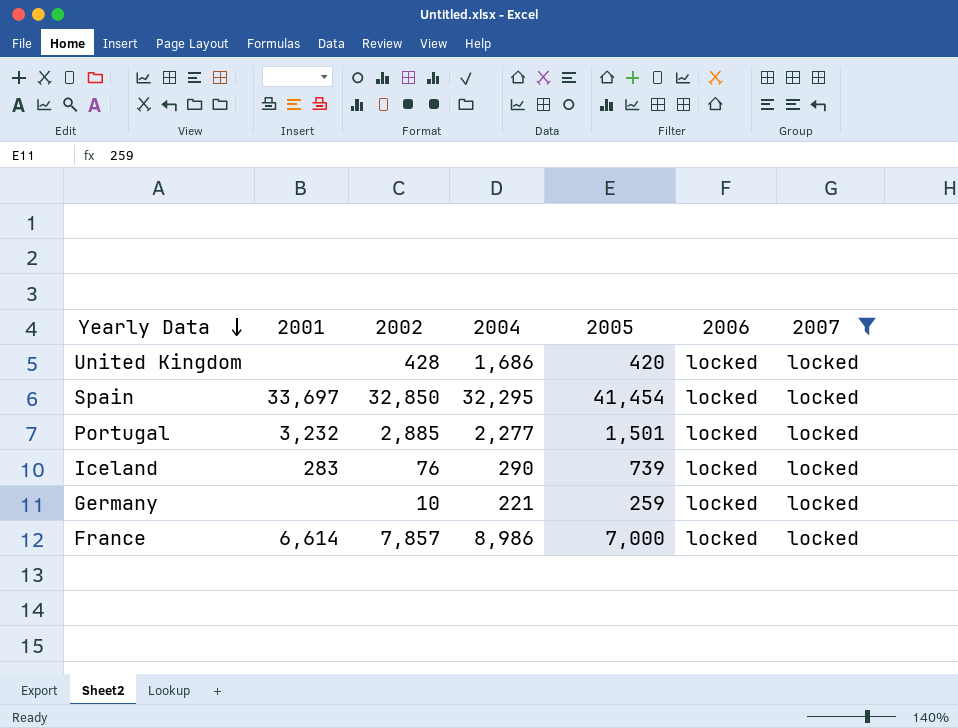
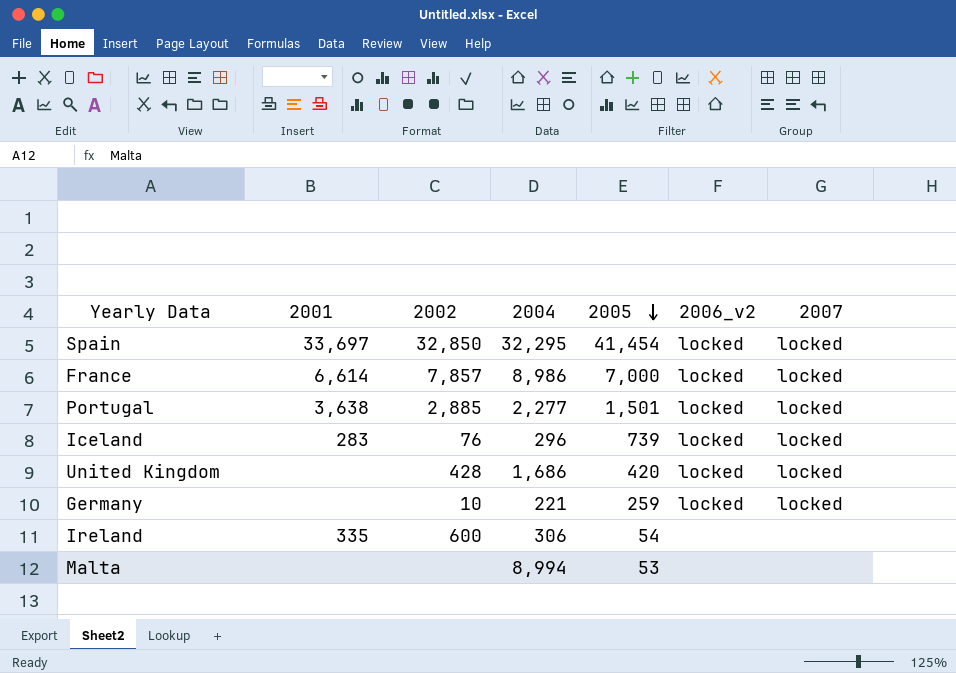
filter: 2007 = locked -> none
row order: Yearly Data descending -> 2005 descending
column name: 2006 -> 2006_v2
Portugal | 2001: 3,232 -> 3,638
Iceland | 2004: 290 -> 296

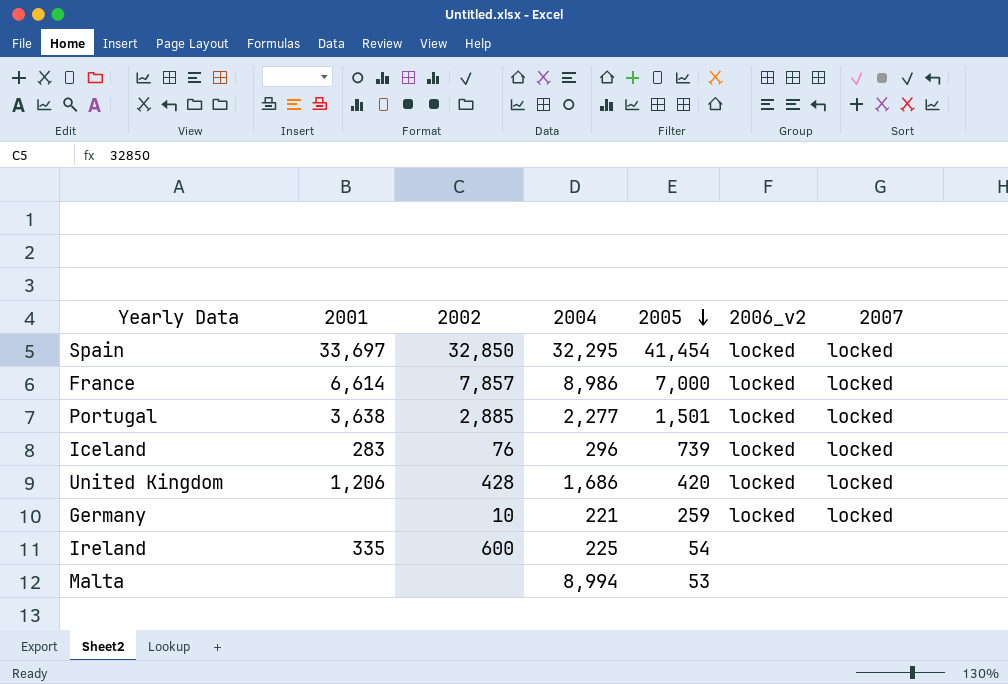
United Kingdom | 2001: none -> 1,206
Ireland | 2004: 306 -> 225

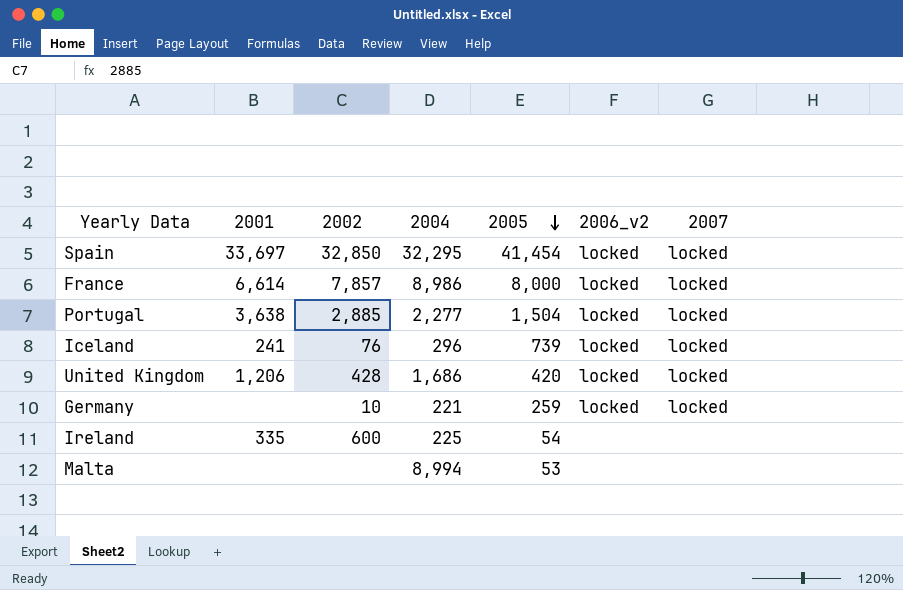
France | 2005: 7,000 -> 8,000
Portugal | 2005: 1,501 -> 1,504
Iceland | 2001: 283 -> 241

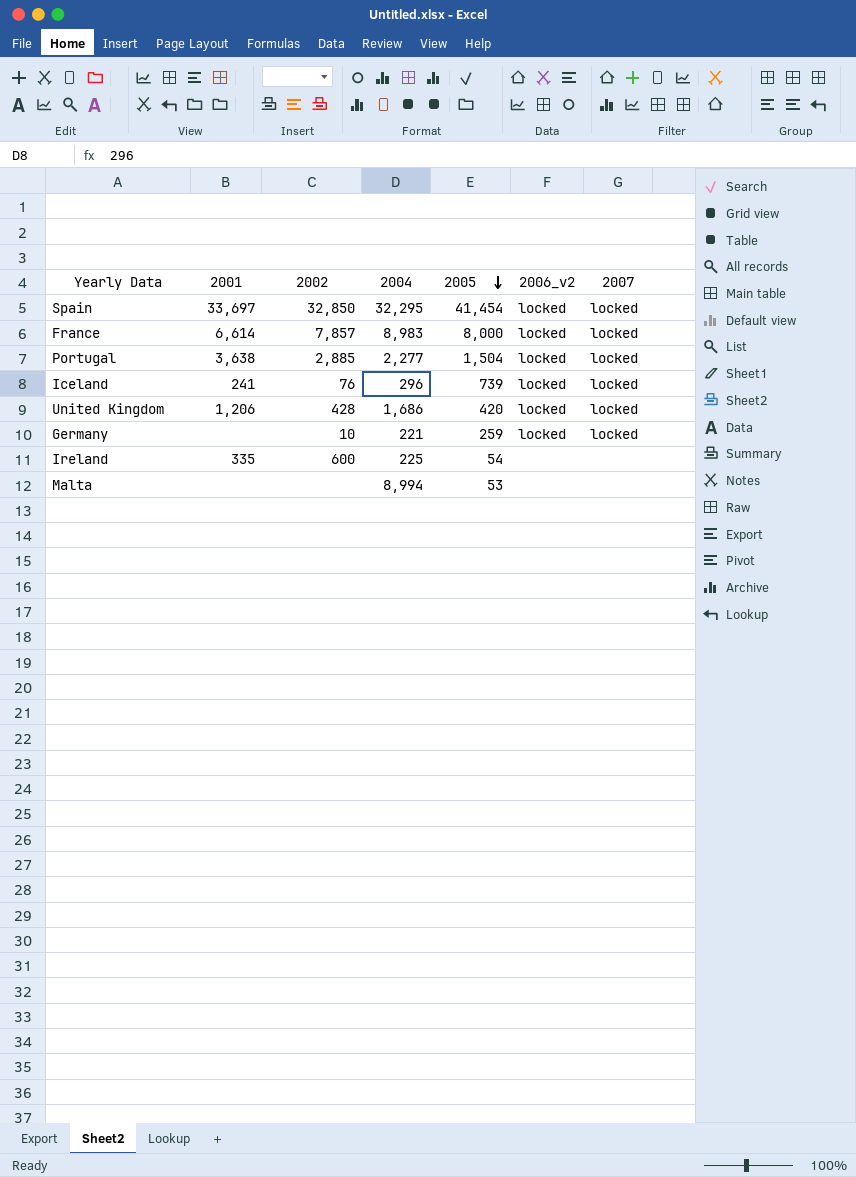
France | 2004: 8,986 -> 8,983

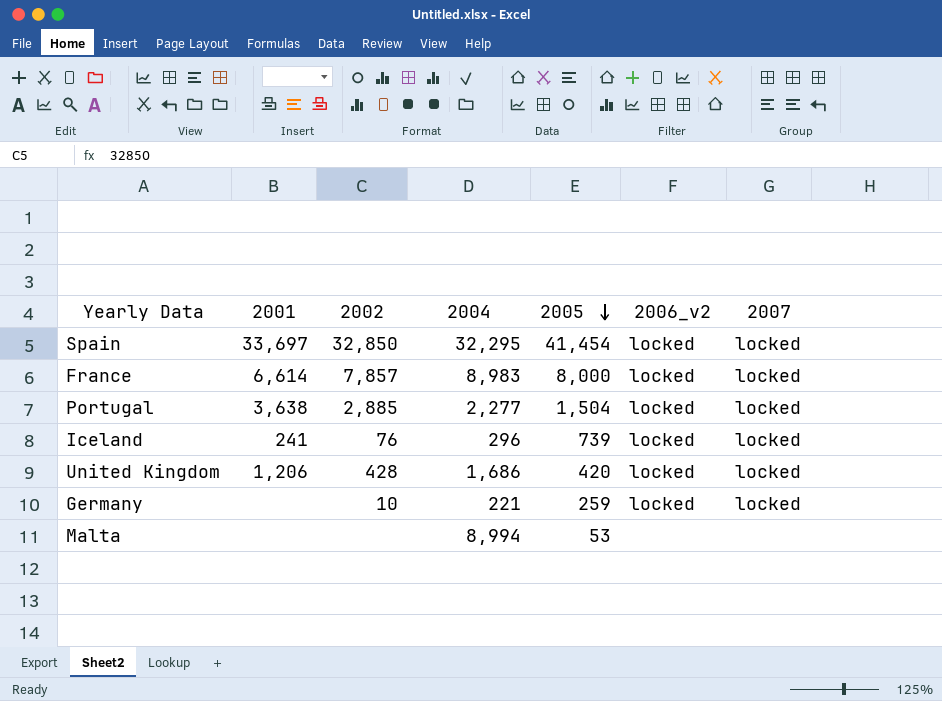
row Ireland: 335 | 600 | 225 | 54 | none | none -> none

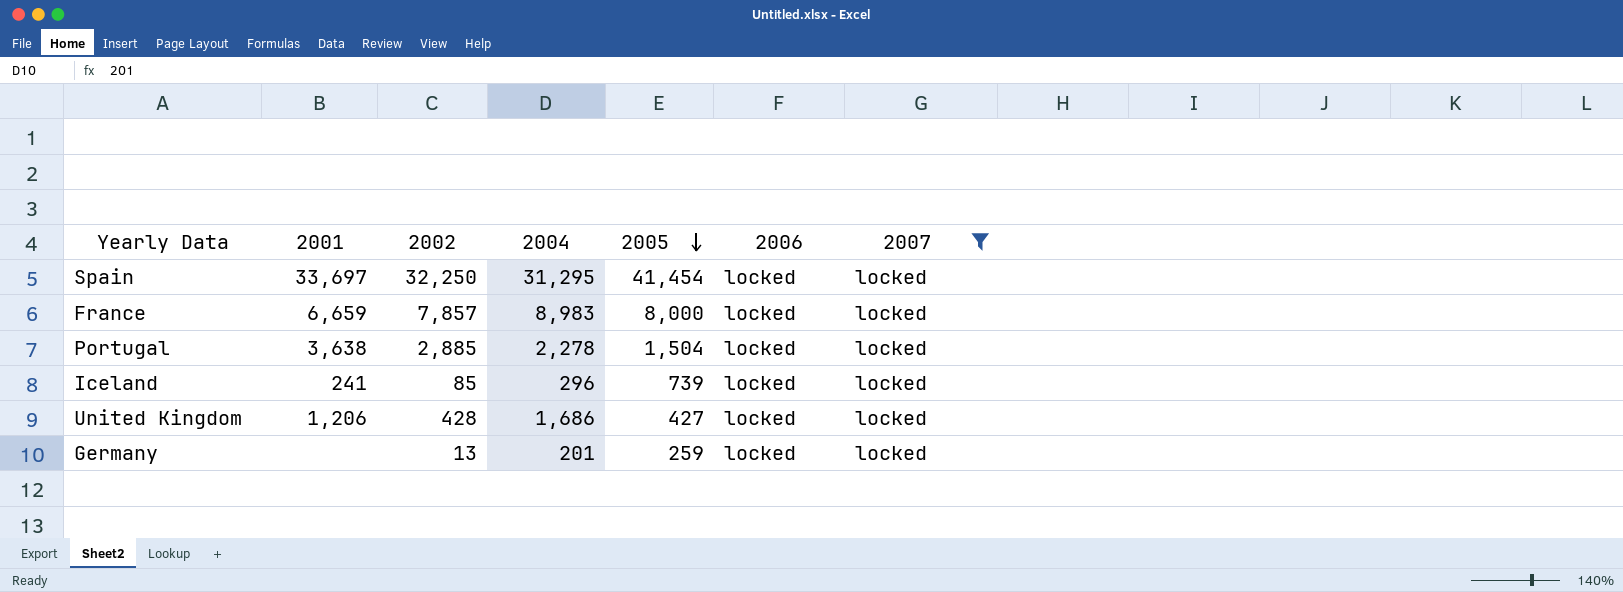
filter: none -> 2007 = locked
column name: 2006_v2 -> 2006
Spain | 2002: 32,850 -> 32,250
Spain | 2004: 32,295 -> 31,295
France | 2001: 6,614 -> 6,659
Portugal | 2004: 2,277 -> 2,278
Iceland | 2002: 76 -> 85
United Kingdom | 2005: 420 -> 427
Germany | 2002: 10 -> 13
Germany | 2004: 221 -> 201

